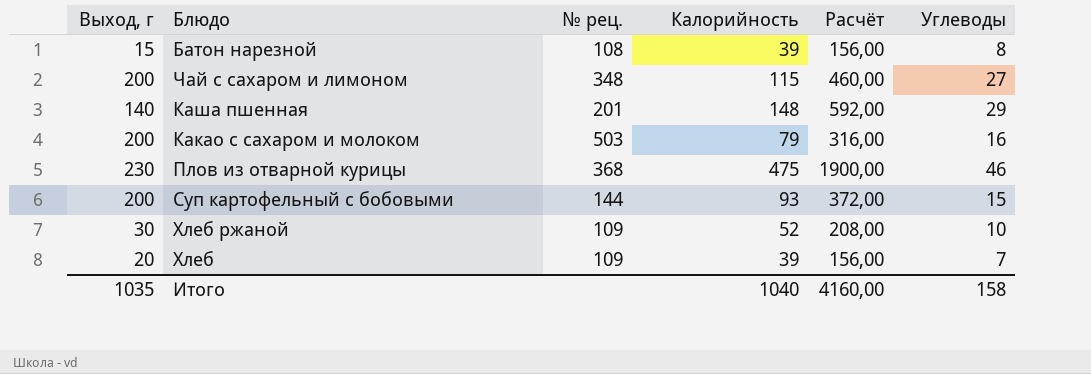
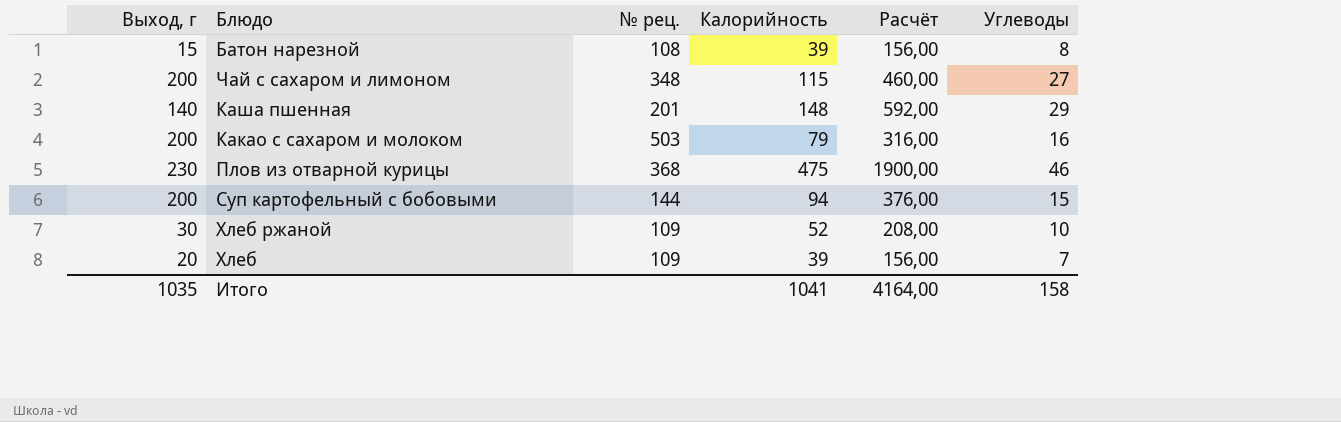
Суп картофельный с бобовыми | Калорийность: 93 -> 94
Суп картофельный с бобовыми | Расчёт: 372,00 -> 376,00
Итого | Калорийность: 1040 -> 1041
Итого | Расчёт: 4160,00 -> 4164,00

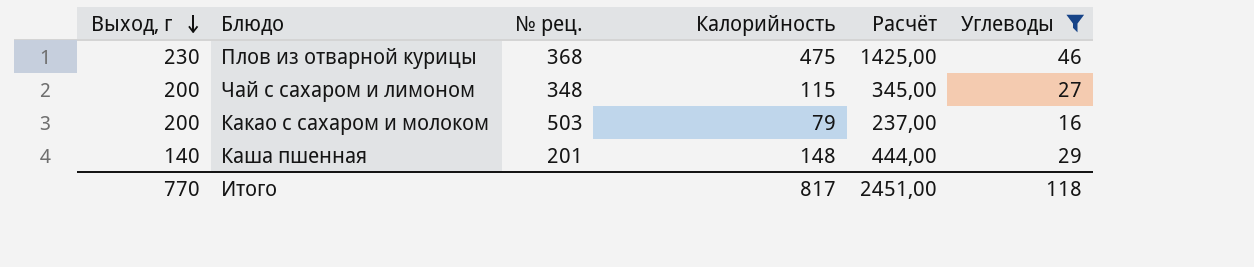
filter: none -> Углеводы >= 16
row order: none -> Выход, г descending
column Расчёт | formula: [Калорийность] * 4 -> [Калорийность] * 3
Итого | Выход, г: 1035 -> 770
Итого | Калорийность: 1041 -> 817
Итого | Расчёт: 4164,00 -> 2451,00
Итого | Углеводы: 158 -> 118

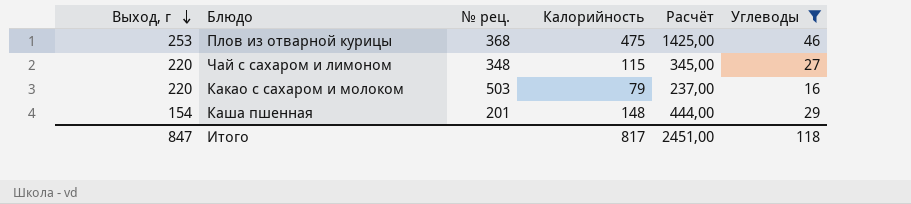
Плов из отварной курицы | Выход, г: 230 -> 253
Чай с сахаром и лимоном | Выход, г: 200 -> 220
Какао с сахаром и молоком | Выход, г: 200 -> 220
Каша пшенная | Выход, г: 140 -> 154
Итого | Выход, г: 770 -> 847

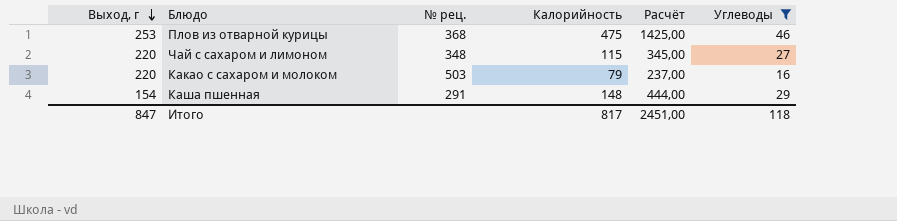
Каша пшенная | № рец.: 201 -> 291

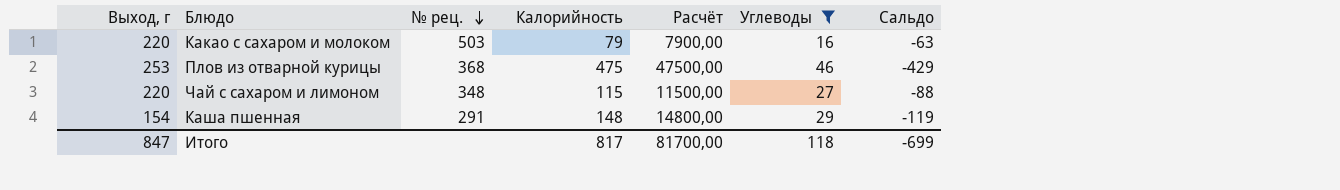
row order: Выход, г descending -> № рец. descending
column Расчёт | formula: [Калорийность] * 3 -> [Калорийность] * 100
column Сальдо | formula: none -> [Углеводы] - [Калорийность]
Итого | Расчёт: 2451,00 -> 81700,00

